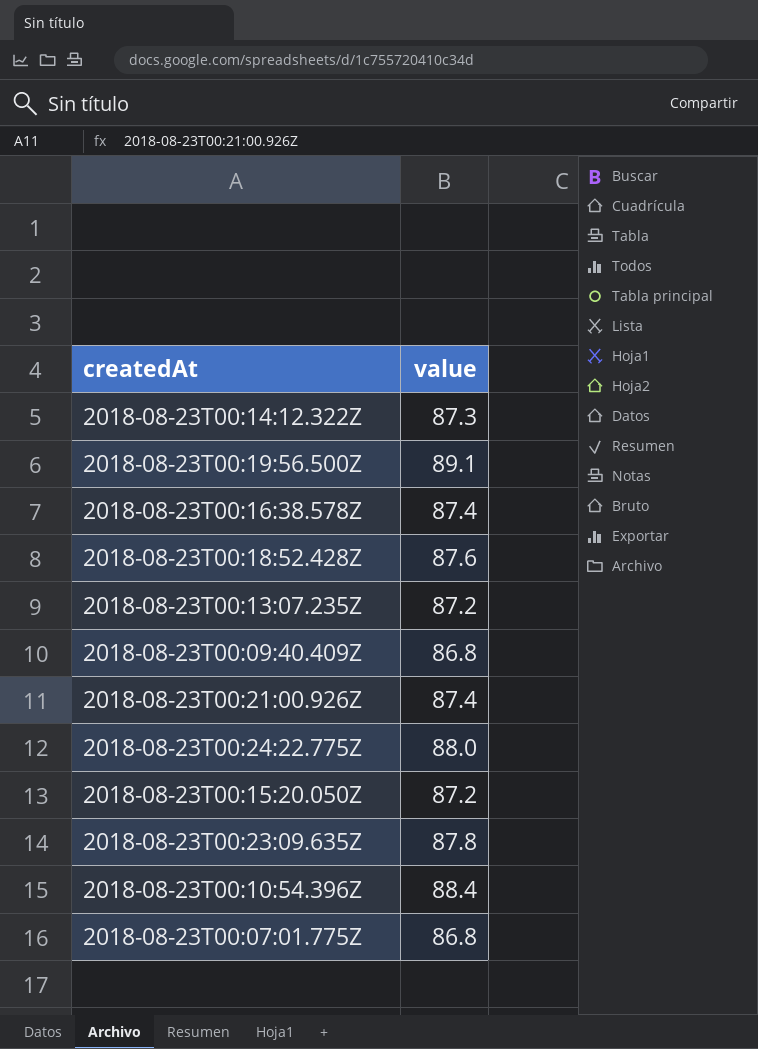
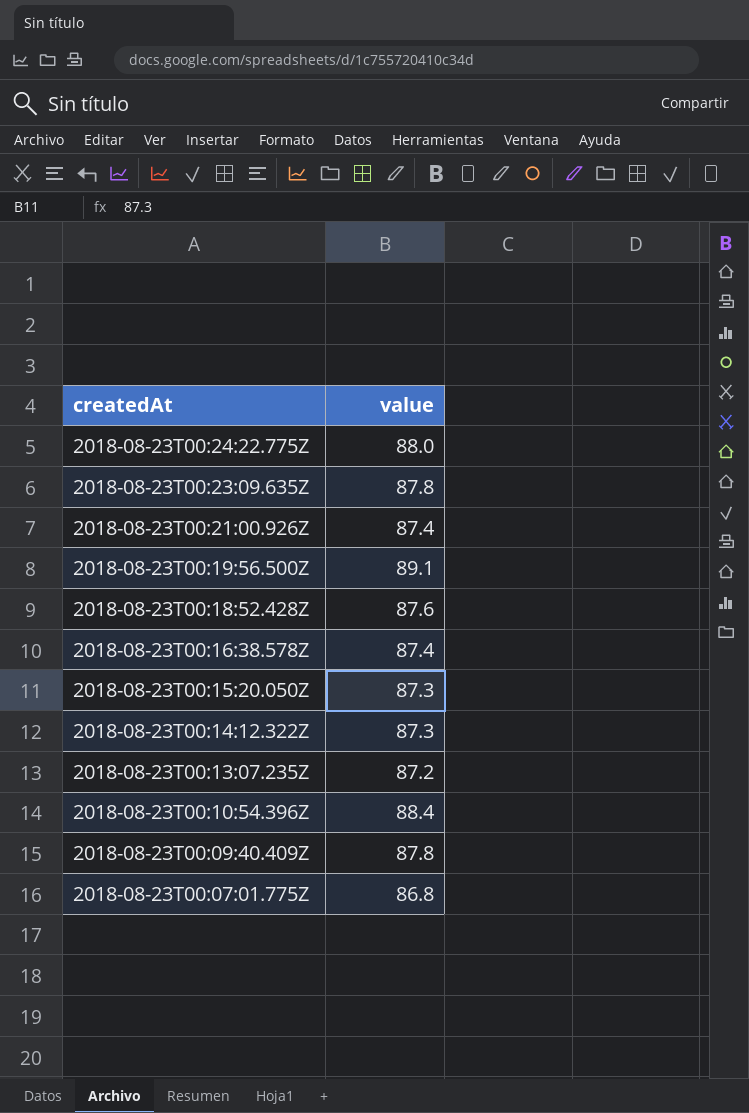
row order: none -> createdAt descending
2018-08-23T00:15:20.050Z | value: 87.2 -> 87.3
2018-08-23T00:09:40.409Z | value: 86.8 -> 87.8

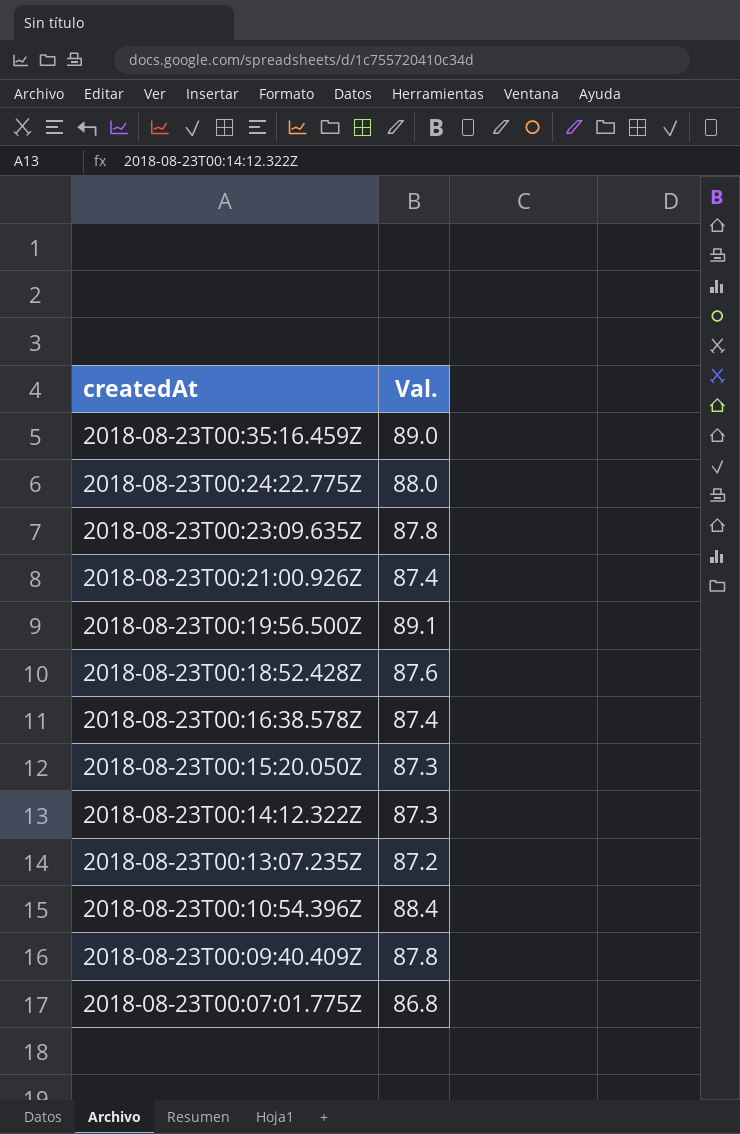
column name: value -> Val.
row 2018-08-23T00:35:16.459Z: none -> 89.0

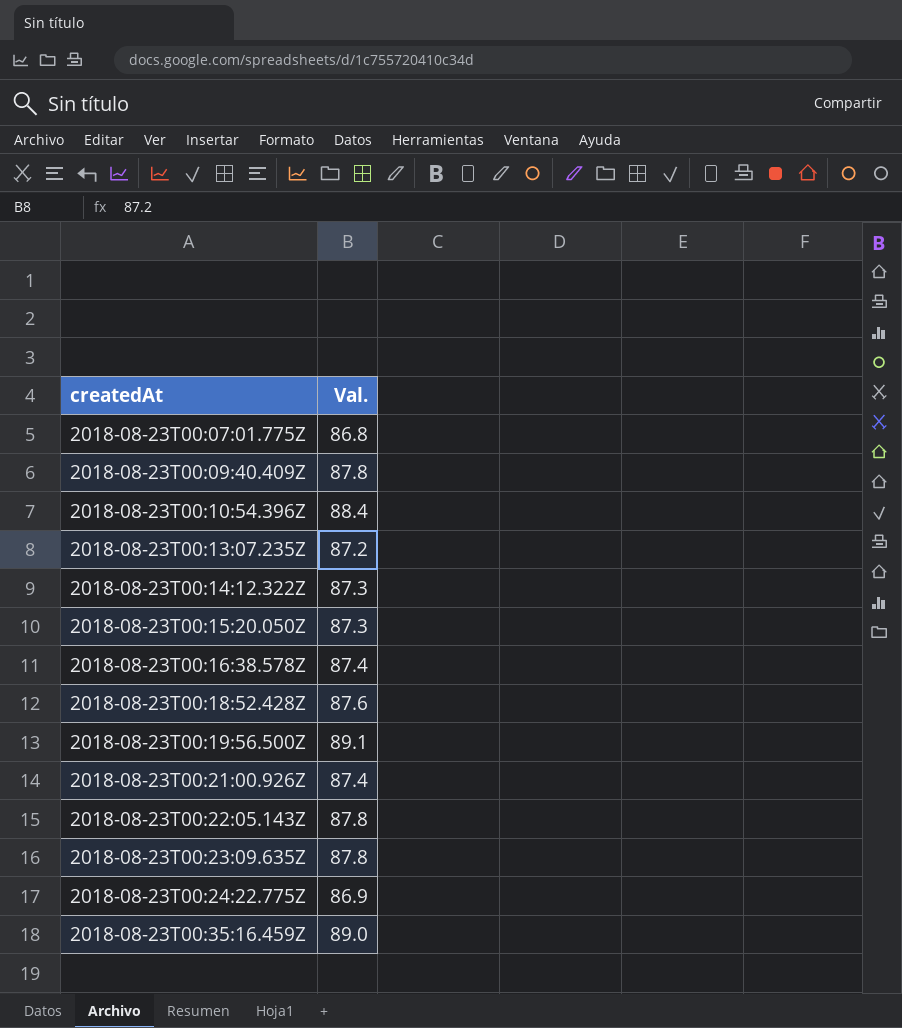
row order: createdAt descending -> createdAt ascending
row 2018-08-23T00:22:05.143Z: none -> 87.8
2018-08-23T00:24:22.775Z | Val.: 88.0 -> 86.9

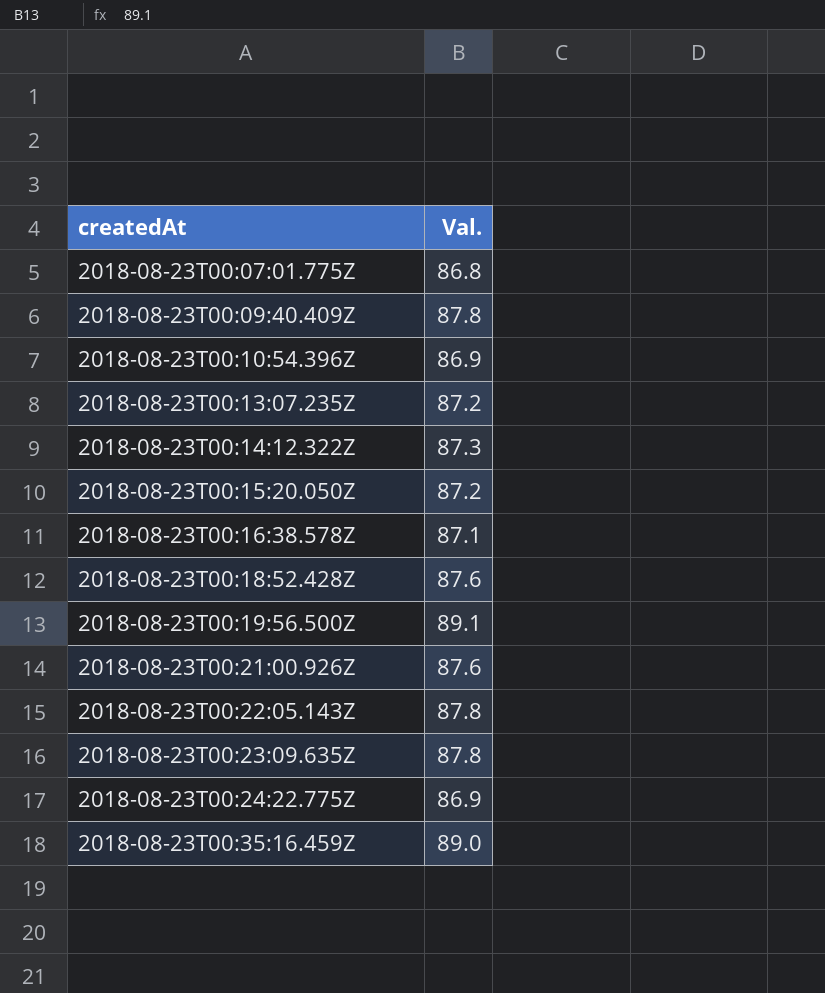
2018-08-23T00:10:54.396Z | Val.: 88.4 -> 86.9
2018-08-23T00:15:20.050Z | Val.: 87.3 -> 87.2
2018-08-23T00:16:38.578Z | Val.: 87.4 -> 87.1
2018-08-23T00:21:00.926Z | Val.: 87.4 -> 87.6

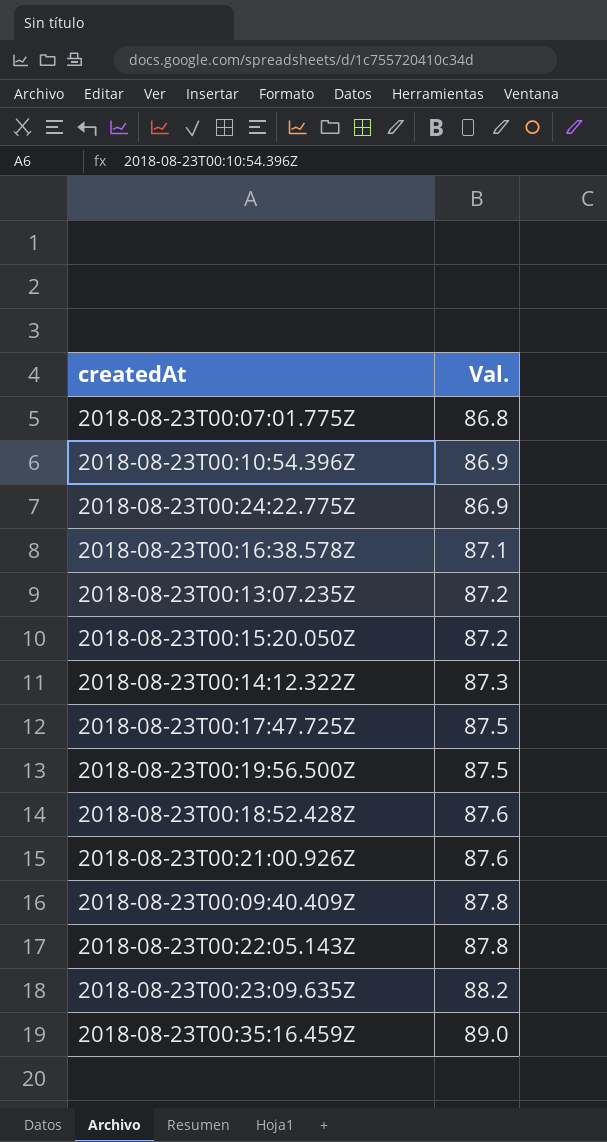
row order: createdAt ascending -> Val. ascending
row 2018-08-23T00:17:47.725Z: none -> 87.5
2018-08-23T00:19:56.500Z | Val.: 89.1 -> 87.5
2018-08-23T00:23:09.635Z | Val.: 87.8 -> 88.2

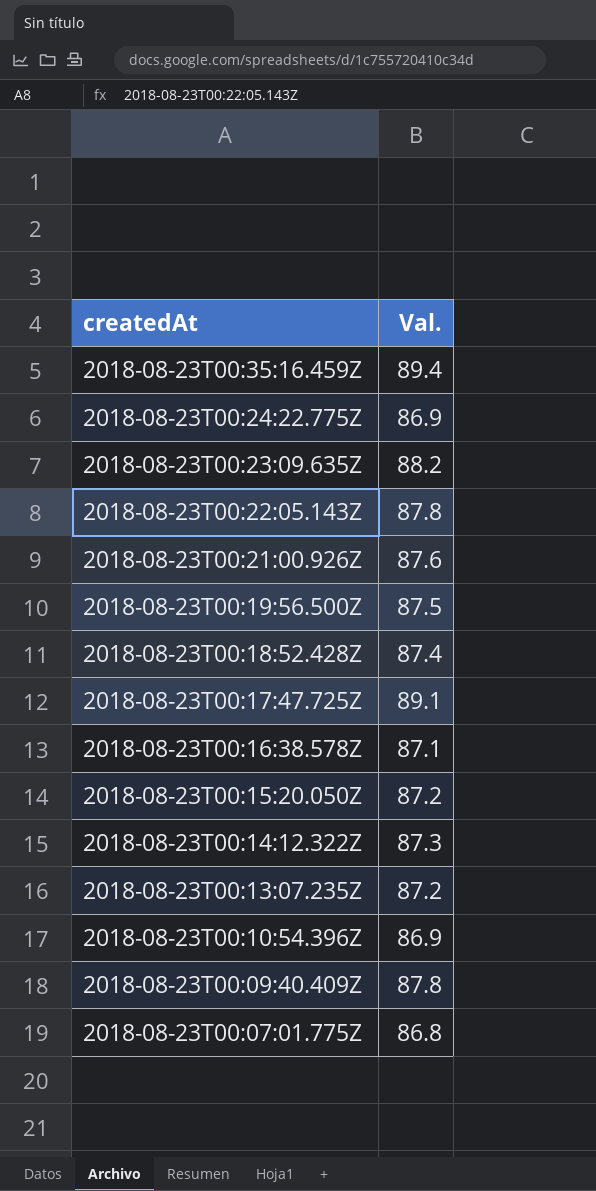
row order: Val. ascending -> createdAt descending
2018-08-23T00:35:16.459Z | Val.: 89.0 -> 89.4
2018-08-23T00:18:52.428Z | Val.: 87.6 -> 87.4
2018-08-23T00:17:47.725Z | Val.: 87.5 -> 89.1

